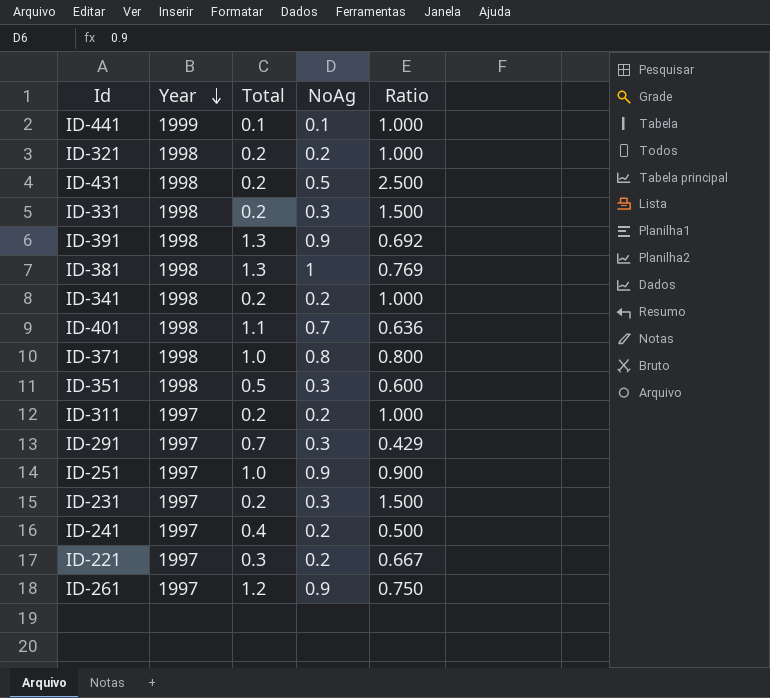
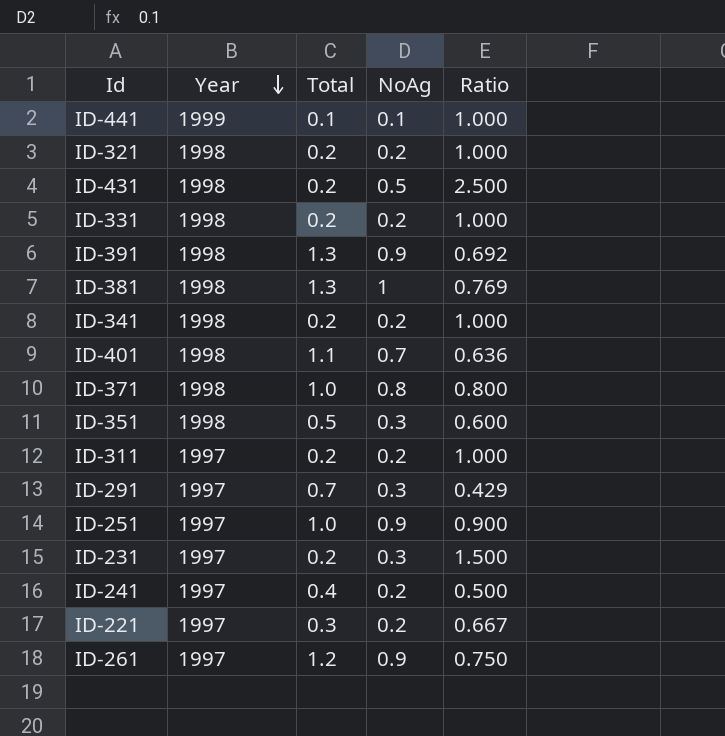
ID-331 | NoAg: 0.3 -> 0.2
ID-331 | Ratio: 1.500 -> 1.000

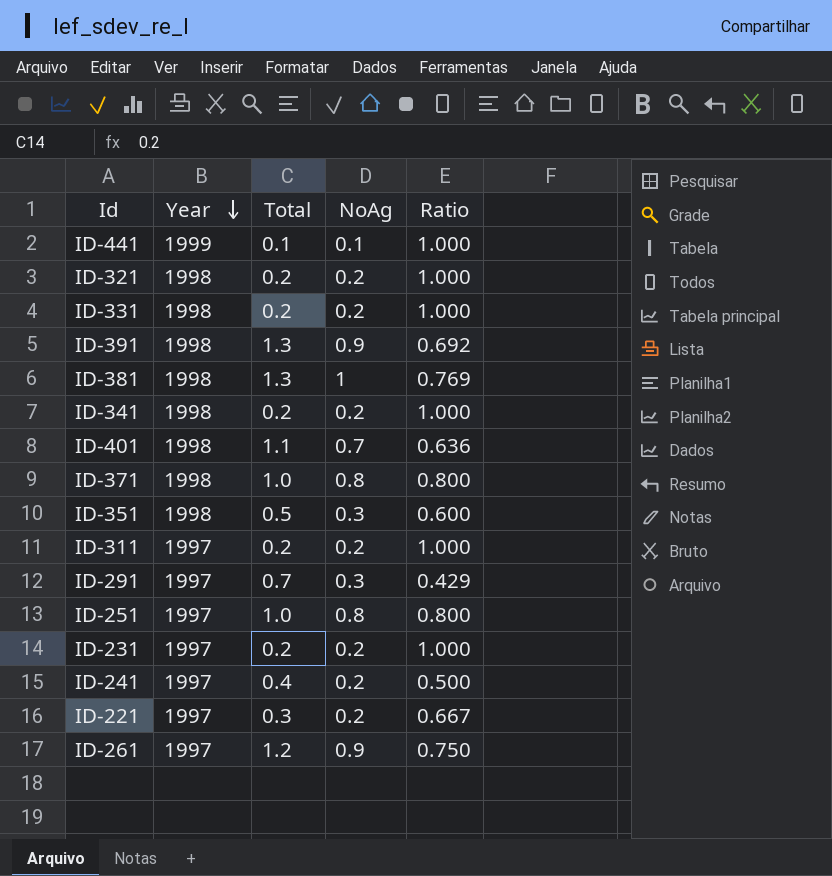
row ID-431: 1998 | 0.2 | 0.5 | 2.500 -> none
ID-251 | NoAg: 0.9 -> 0.8
ID-251 | Ratio: 0.900 -> 0.800
ID-231 | NoAg: 0.3 -> 0.2
ID-231 | Ratio: 1.500 -> 1.000

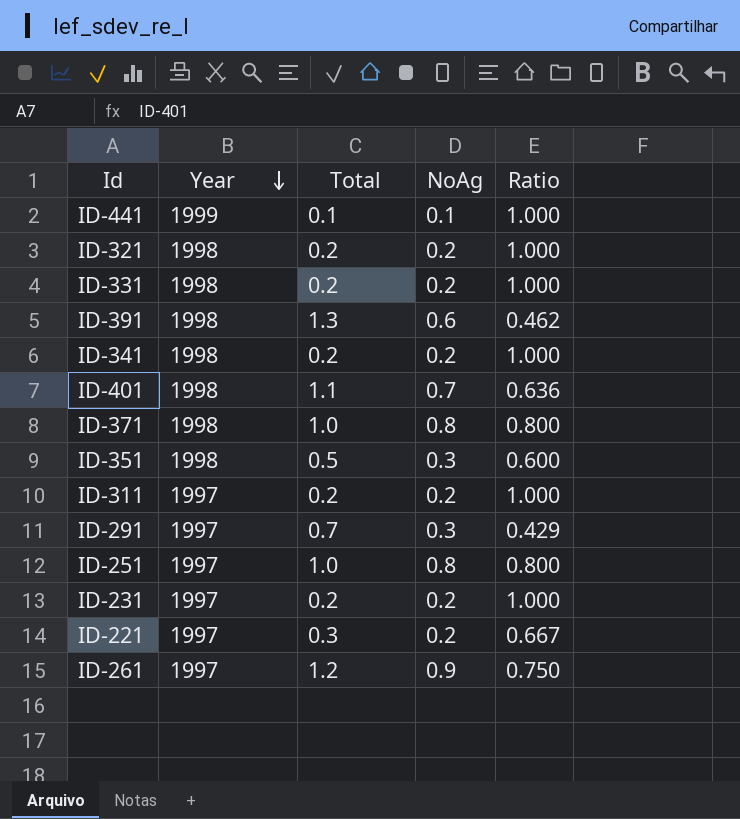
row ID-381: 1998 | 1.3 | 1 | 0.769 -> none
row ID-241: 1997 | 0.4 | 0.2 | 0.500 -> none
ID-391 | NoAg: 0.9 -> 0.6
ID-391 | Ratio: 0.692 -> 0.462

